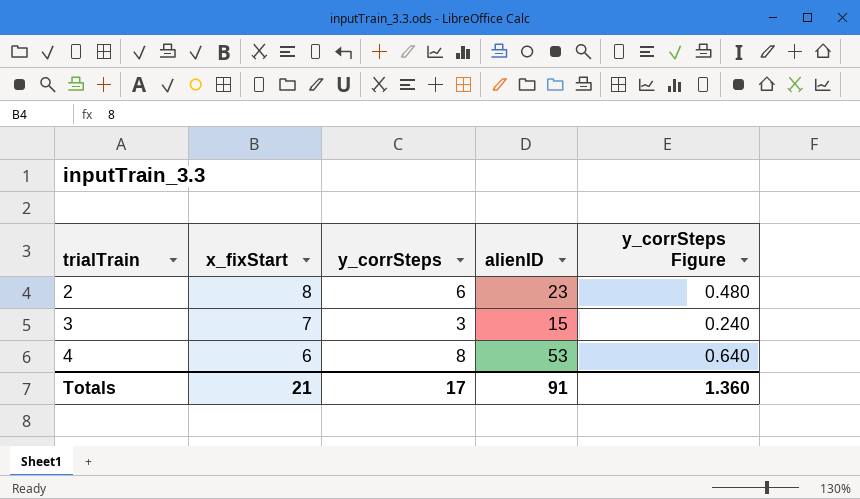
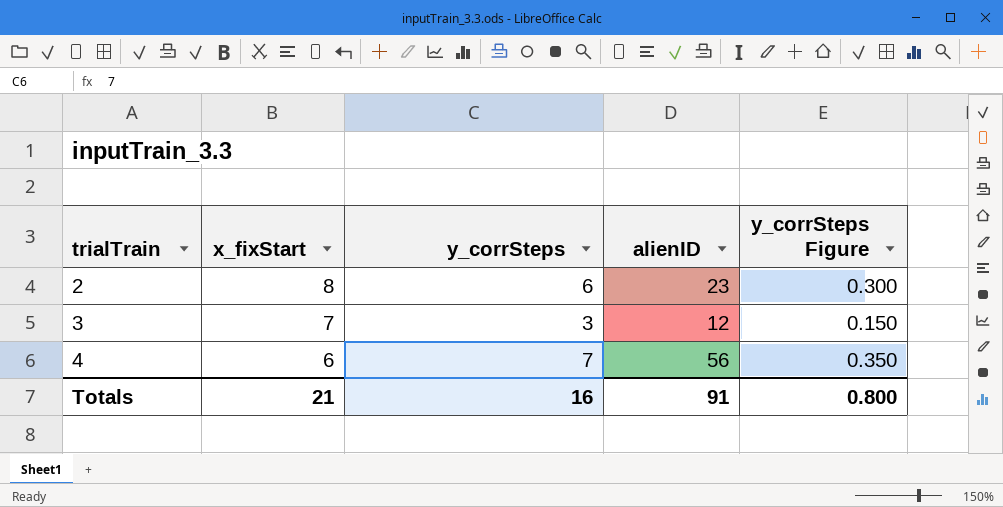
column y_corrSteps Figure | formula: [y_corrSteps] * 0.08 -> [y_corrSteps] * 0.05
3 | alienID: 15 -> 12
4 | y_corrSteps: 8 -> 7
4 | alienID: 53 -> 56
Totals | y_corrSteps: 17 -> 16
Totals | y_corrSteps Figure: 1.360 -> 0.800

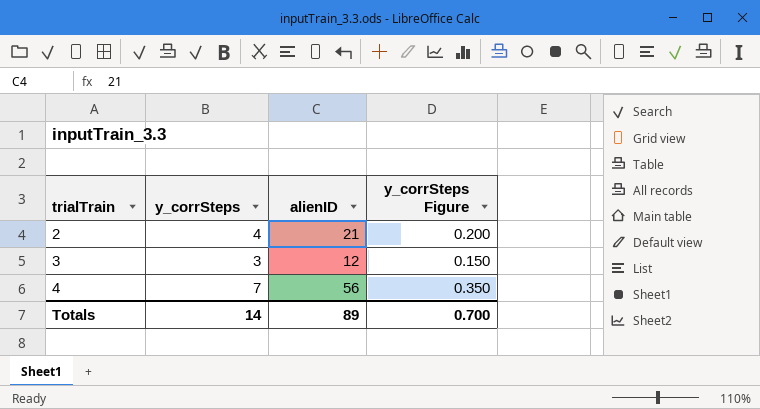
column x_fixStart | position: 2 -> none
2 | y_corrSteps: 6 -> 4
2 | alienID: 23 -> 21
2 | y_corrSteps Figure: 0.300 -> 0.200
Totals | y_corrSteps: 16 -> 14
Totals | alienID: 91 -> 89
Totals | y_corrSteps Figure: 0.800 -> 0.700

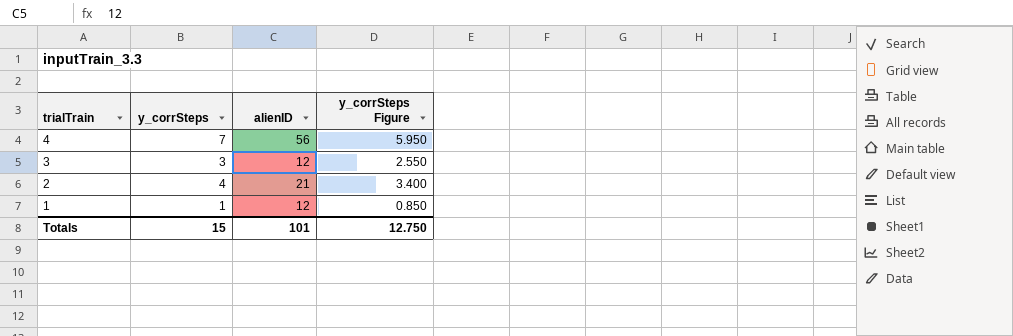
row order: trialTrain ascending -> trialTrain descending
column y_corrSteps Figure | formula: [y_corrSteps] * 0.05 -> [y_corrSteps] * 0.85
row 1: none -> 1 | 12 | 0.850
Totals | y_corrSteps: 14 -> 15
Totals | alienID: 89 -> 101
Totals | y_corrSteps Figure: 0.700 -> 12.750

